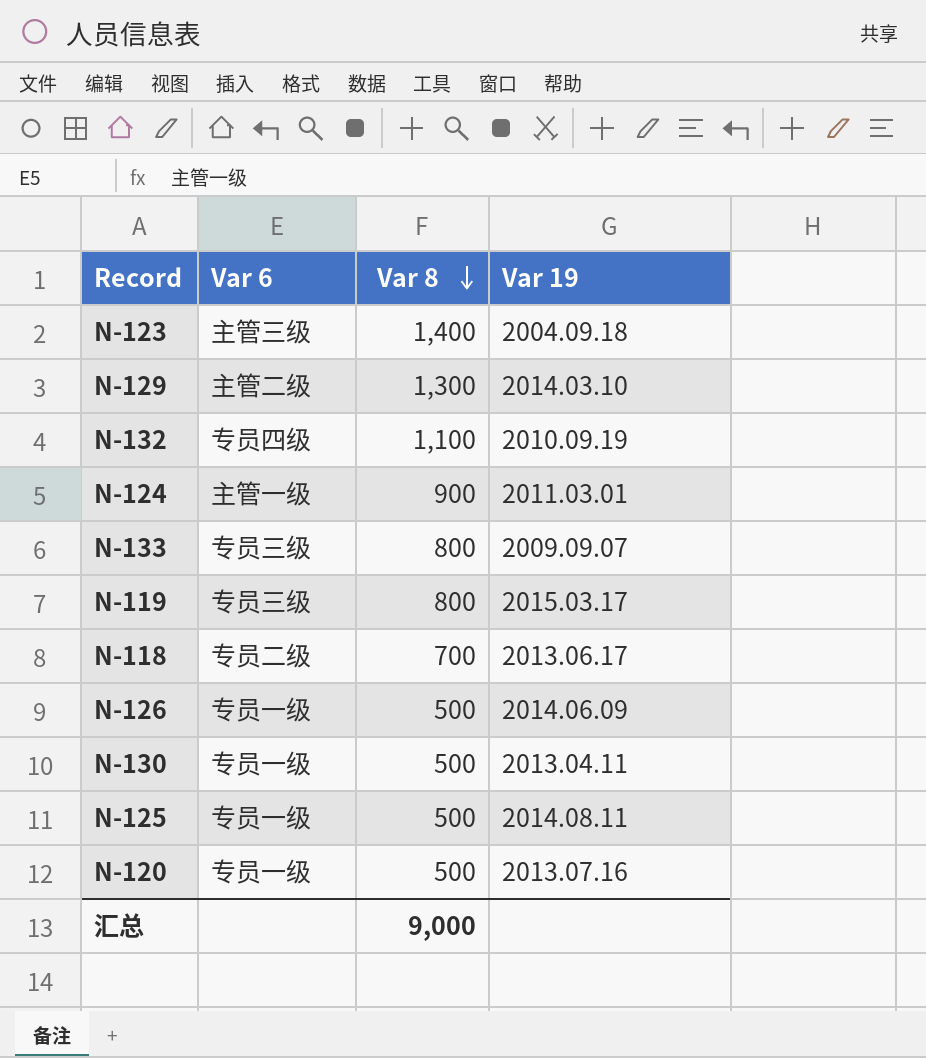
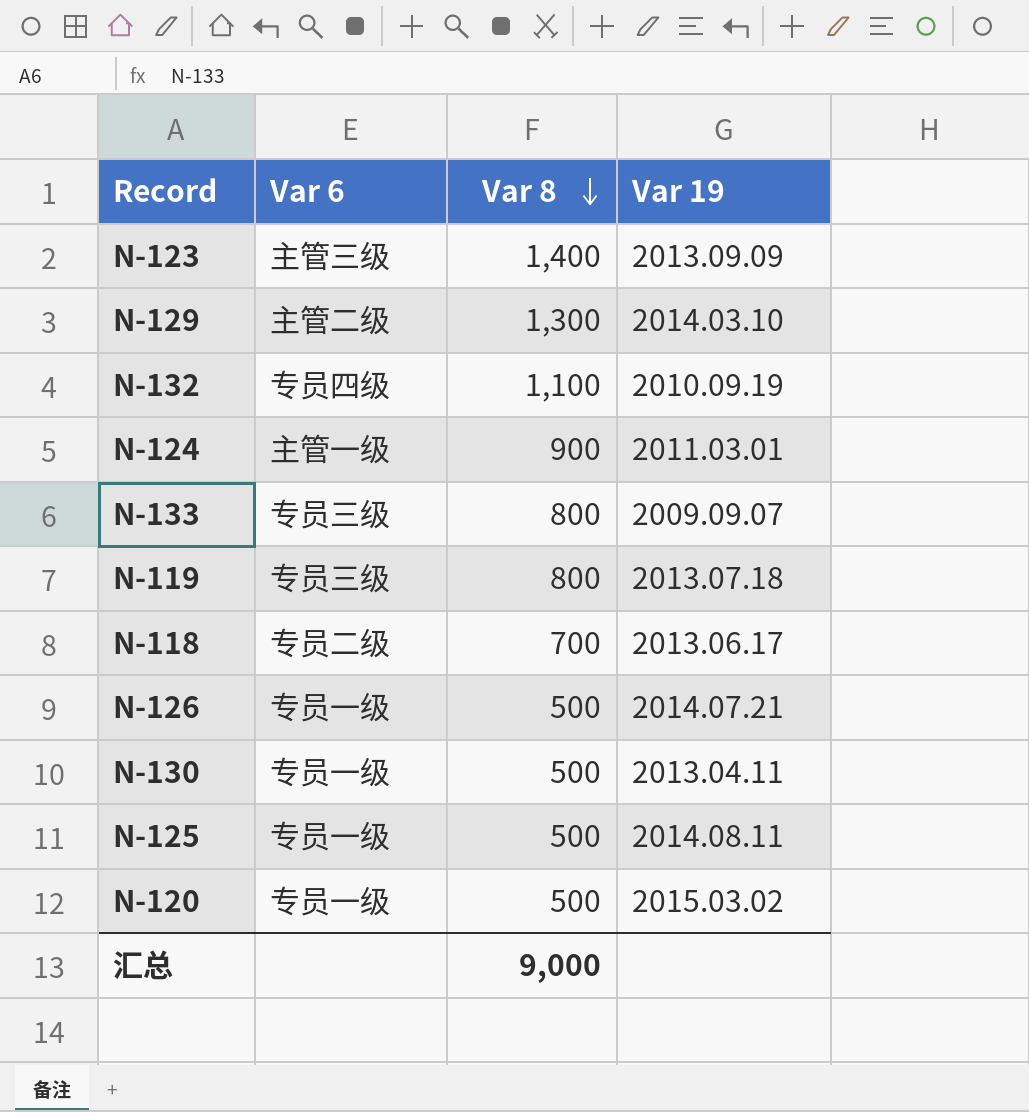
N-123 | Var 19: 2004.09.18 -> 2013.09.09
N-119 | Var 19: 2015.03.17 -> 2013.07.18
N-126 | Var 19: 2014.06.09 -> 2014.07.21
N-120 | Var 19: 2013.07.16 -> 2015.03.02

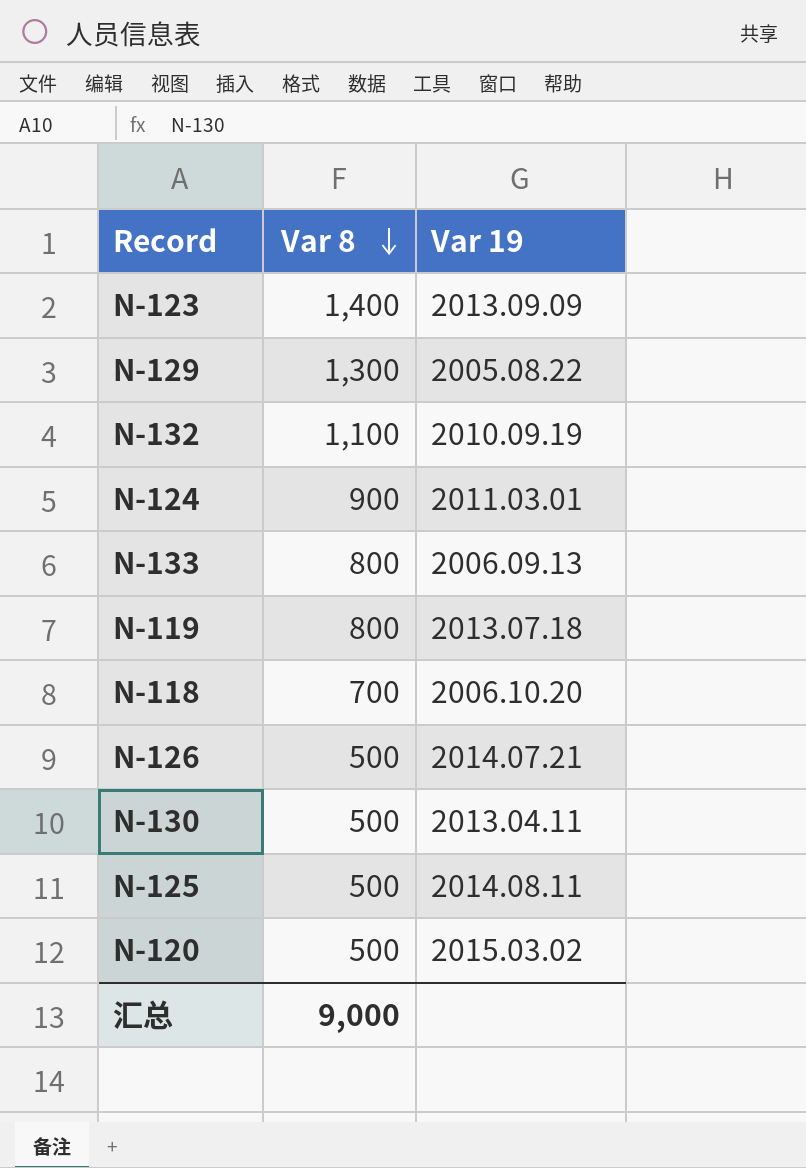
column Var 6 | position: 2 -> none
N-129 | Var 19: 2014.03.10 -> 2005.08.22
N-133 | Var 19: 2009.09.07 -> 2006.09.13
N-118 | Var 19: 2013.06.17 -> 2006.10.20

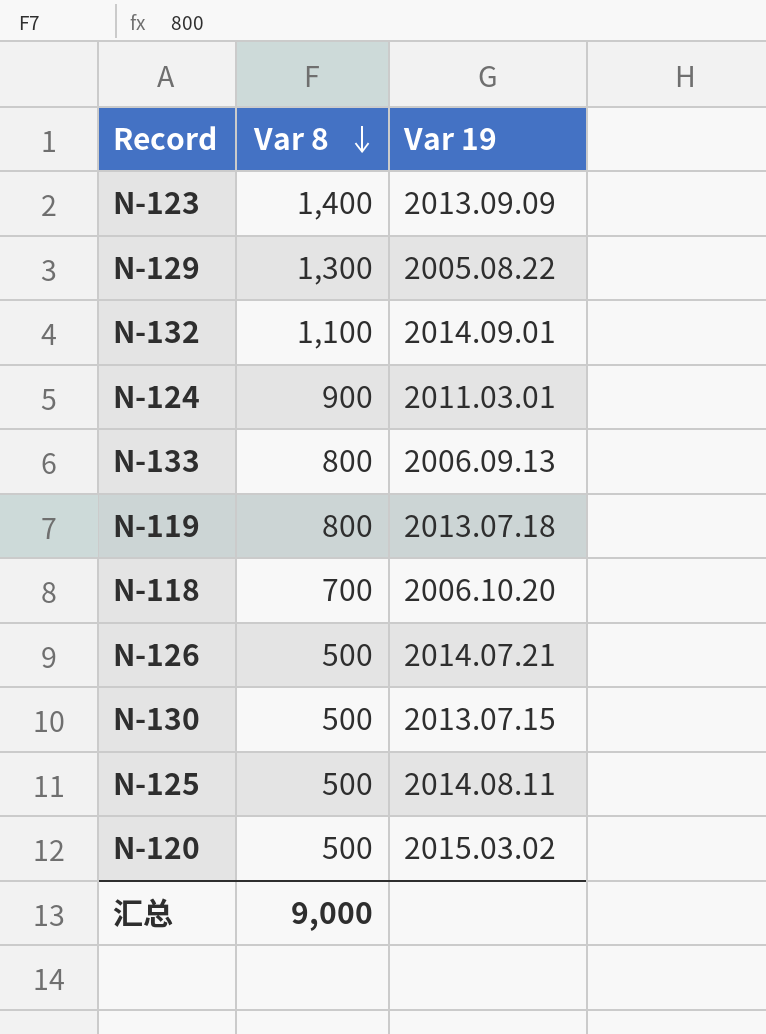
N-132 | Var 19: 2010.09.19 -> 2014.09.01
N-130 | Var 19: 2013.04.11 -> 2013.07.15

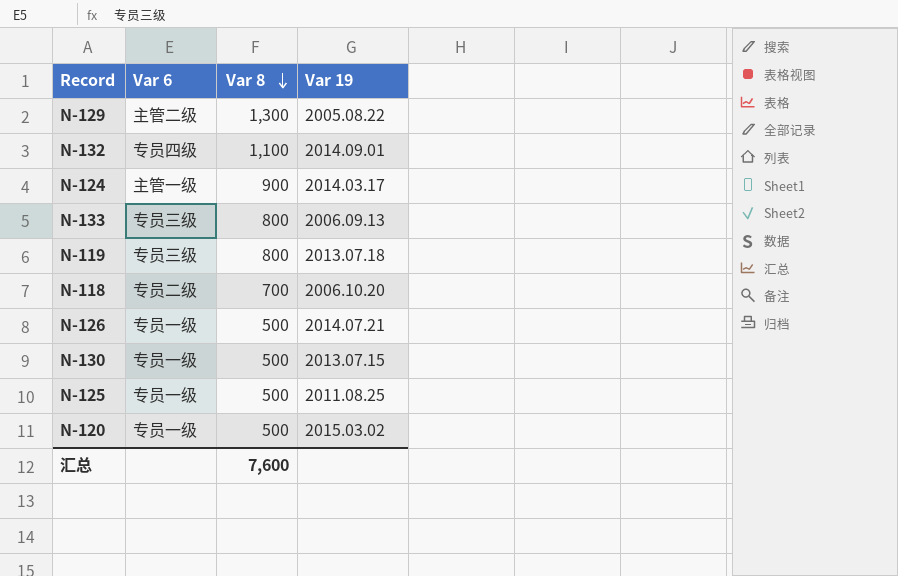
column Var 6 | position: none -> 2
row N-123: 1,400 | 2013.09.09 -> none
N-124 | Var 19: 2011.03.01 -> 2014.03.17
N-125 | Var 19: 2014.08.11 -> 2011.08.25
汇总 | Var 8: 9,000 -> 7,600

